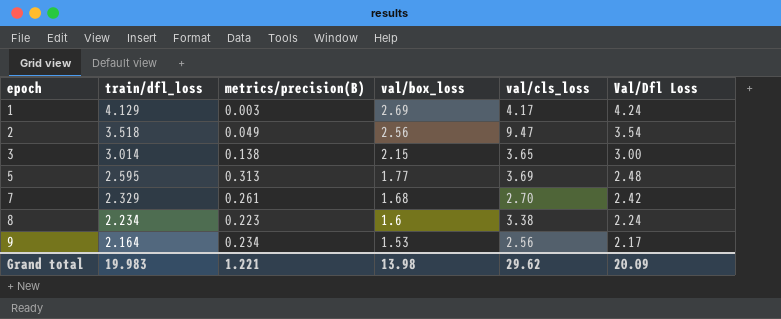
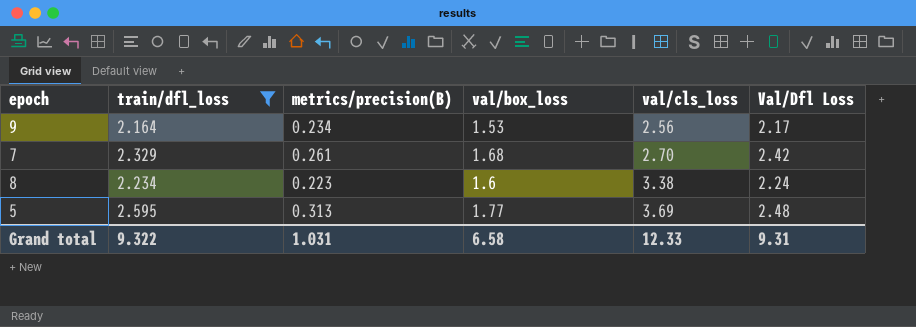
filter: none -> train/dfl_loss <= 2.595
row order: epoch ascending -> val/cls_loss ascending
Grand total | train/dfl_loss: 19.983 -> 9.322
Grand total | metrics/precision(B): 1.221 -> 1.031
Grand total | val/box_loss: 13.98 -> 6.58
Grand total | val/cls_loss: 29.62 -> 12.33
Grand total | Val/Dfl Loss: 20.09 -> 9.31

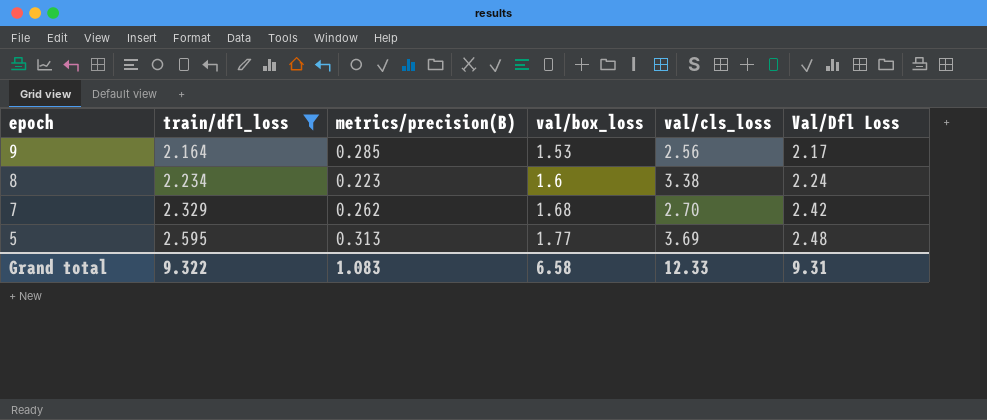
row order: val/cls_loss ascending -> epoch descending
9 | metrics/precision(B): 0.234 -> 0.285
7 | metrics/precision(B): 0.261 -> 0.262
Grand total | metrics/precision(B): 1.031 -> 1.083

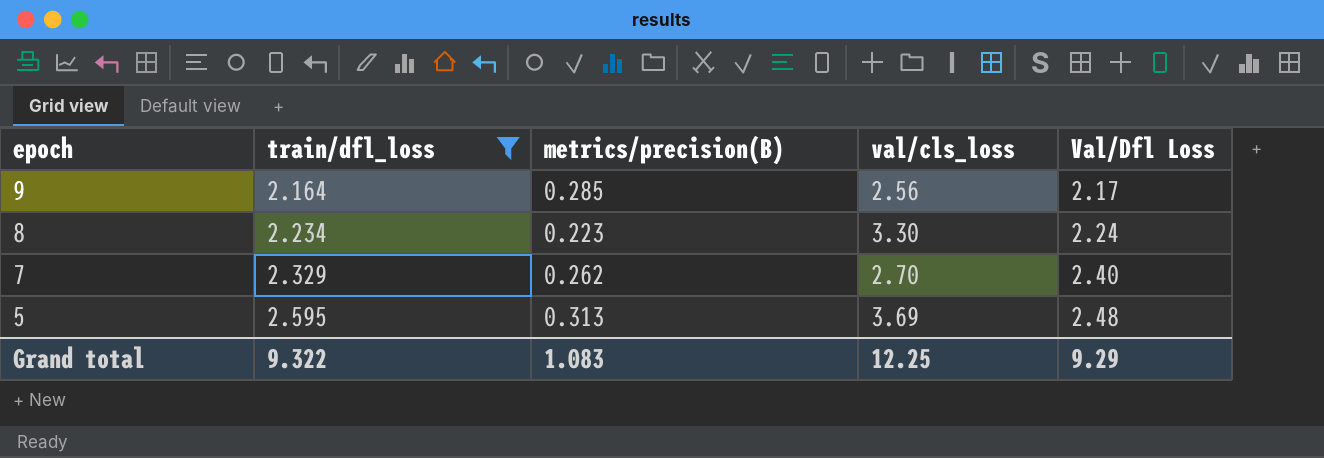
column val/box_loss | position: 4 -> none
8 | val/cls_loss: 3.38 -> 3.30
7 | Val/Dfl Loss: 2.42 -> 2.40
Grand total | val/cls_loss: 12.33 -> 12.25
Grand total | Val/Dfl Loss: 9.31 -> 9.29

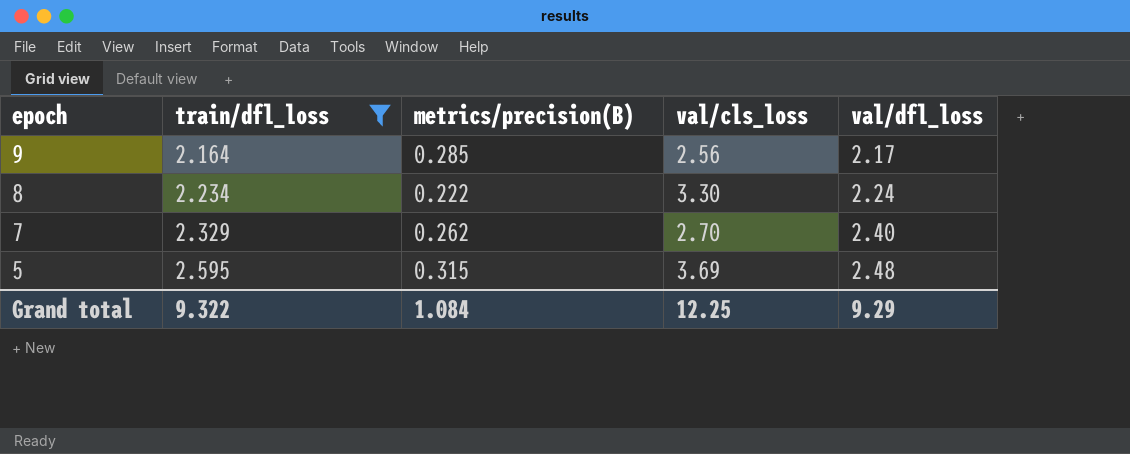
column name: Val/Dfl Loss -> val/dfl_loss
8 | metrics/precision(B): 0.223 -> 0.222
5 | metrics/precision(B): 0.313 -> 0.315
Grand total | metrics/precision(B): 1.083 -> 1.084

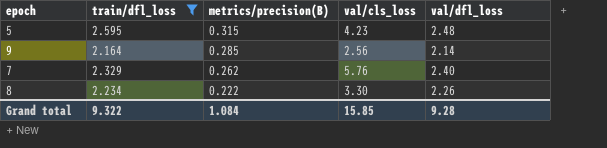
row order: epoch descending -> metrics/precision(B) descending
5 | val/cls_loss: 3.69 -> 4.23
9 | val/dfl_loss: 2.17 -> 2.14
7 | val/cls_loss: 2.70 -> 5.76
8 | val/dfl_loss: 2.24 -> 2.26
Grand total | val/cls_loss: 12.25 -> 15.85
Grand total | val/dfl_loss: 9.29 -> 9.28

